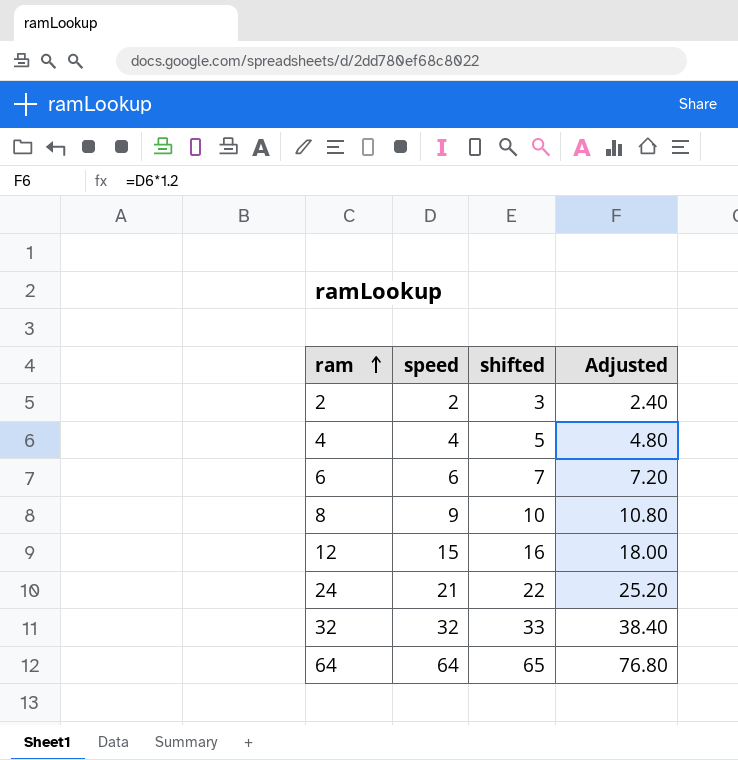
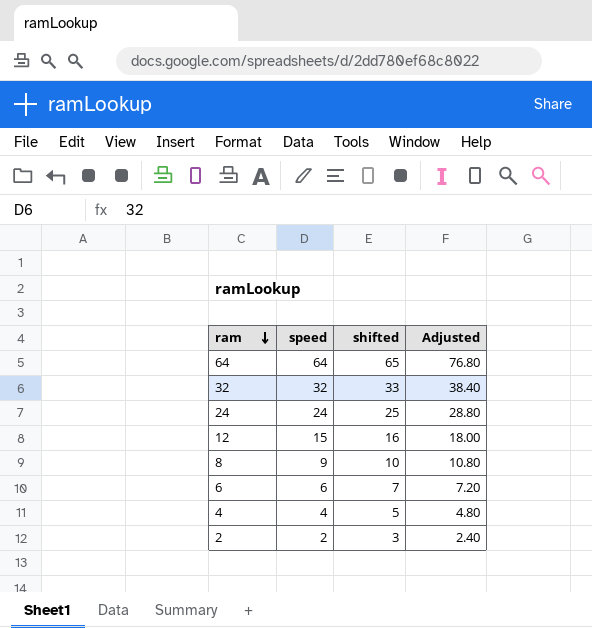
row order: ram ascending -> ram descending
24 | speed: 21 -> 24
24 | shifted: 22 -> 25
24 | Adjusted: 25.20 -> 28.80

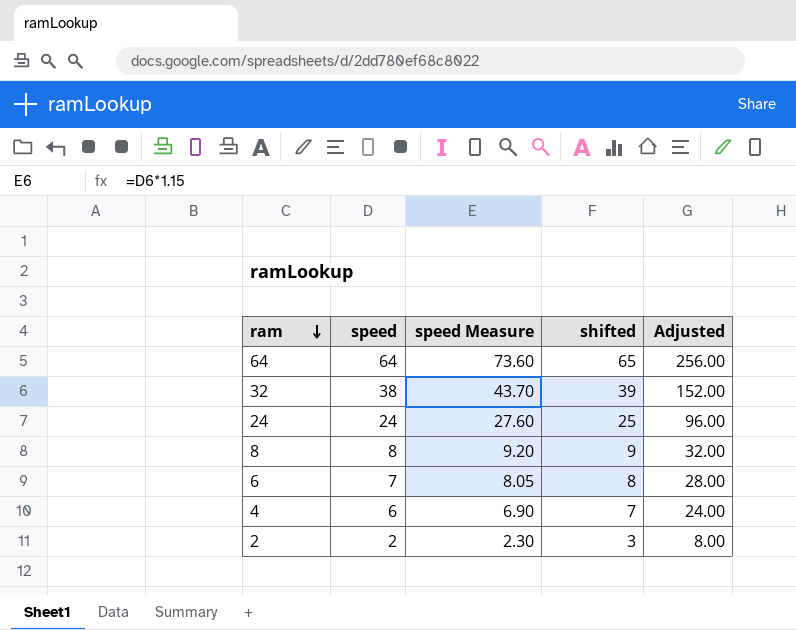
column speed Measure | formula: none -> [speed] * 1.15
column Adjusted | formula: [speed] * 1.2 -> [speed] * 4
row 12: 15 | 16 | 18.00 -> none
32 | speed: 32 -> 38
32 | shifted: 33 -> 39
8 | speed: 9 -> 8
8 | shifted: 10 -> 9
6 | speed: 6 -> 7
6 | shifted: 7 -> 8
4 | speed: 4 -> 6
4 | shifted: 5 -> 7

